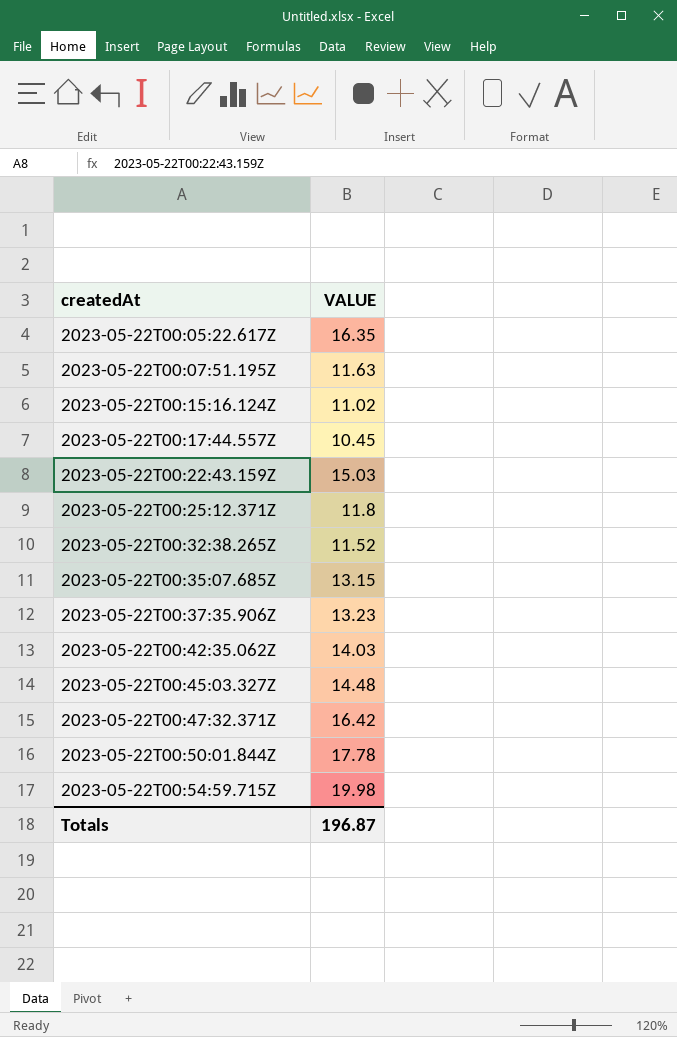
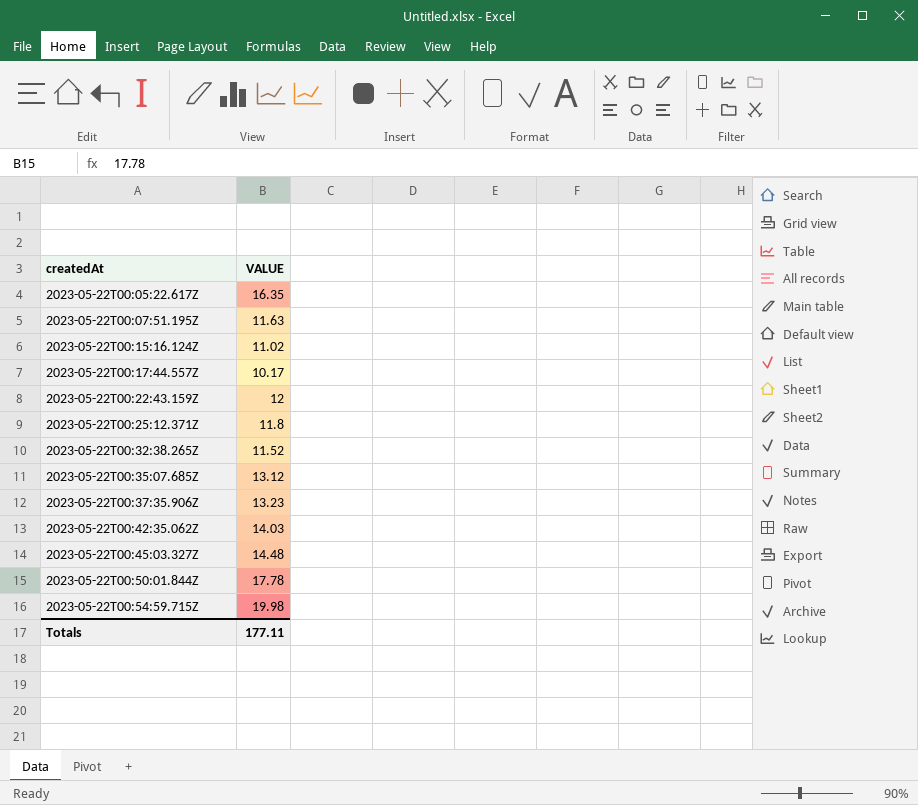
row 2023-05-22T00:47:32.371Z: 16.42 -> none
2023-05-22T00:17:44.557Z | VALUE: 10.45 -> 10.17
2023-05-22T00:22:43.159Z | VALUE: 15.03 -> 12
2023-05-22T00:35:07.685Z | VALUE: 13.15 -> 13.12
Totals | VALUE: 196.87 -> 177.11

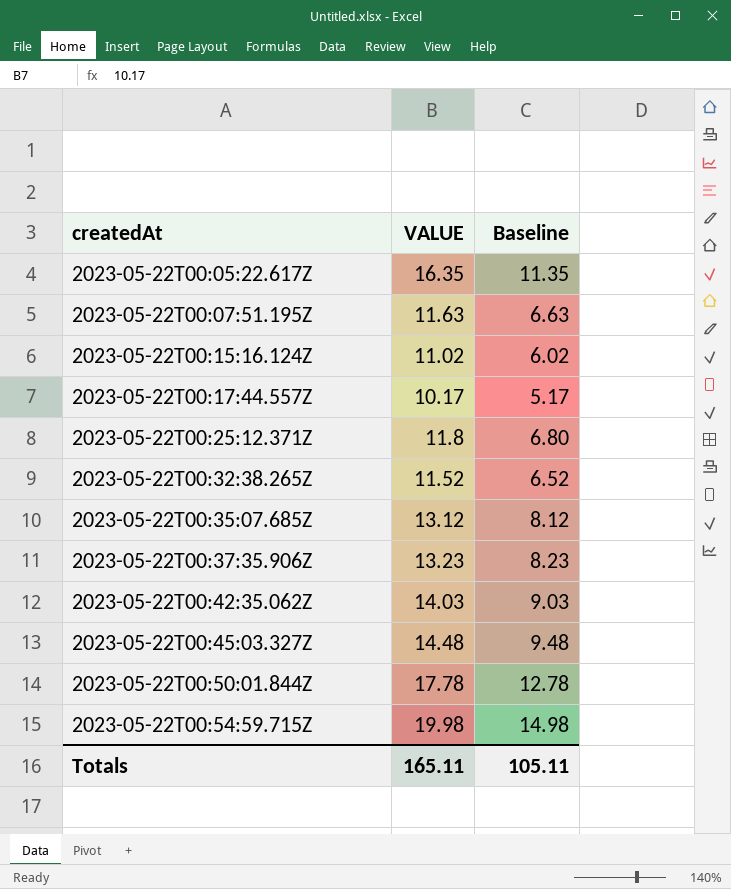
column Baseline | formula: none -> [VALUE] - 5
row 2023-05-22T00:22:43.159Z: 12 -> none
Totals | VALUE: 177.11 -> 165.11

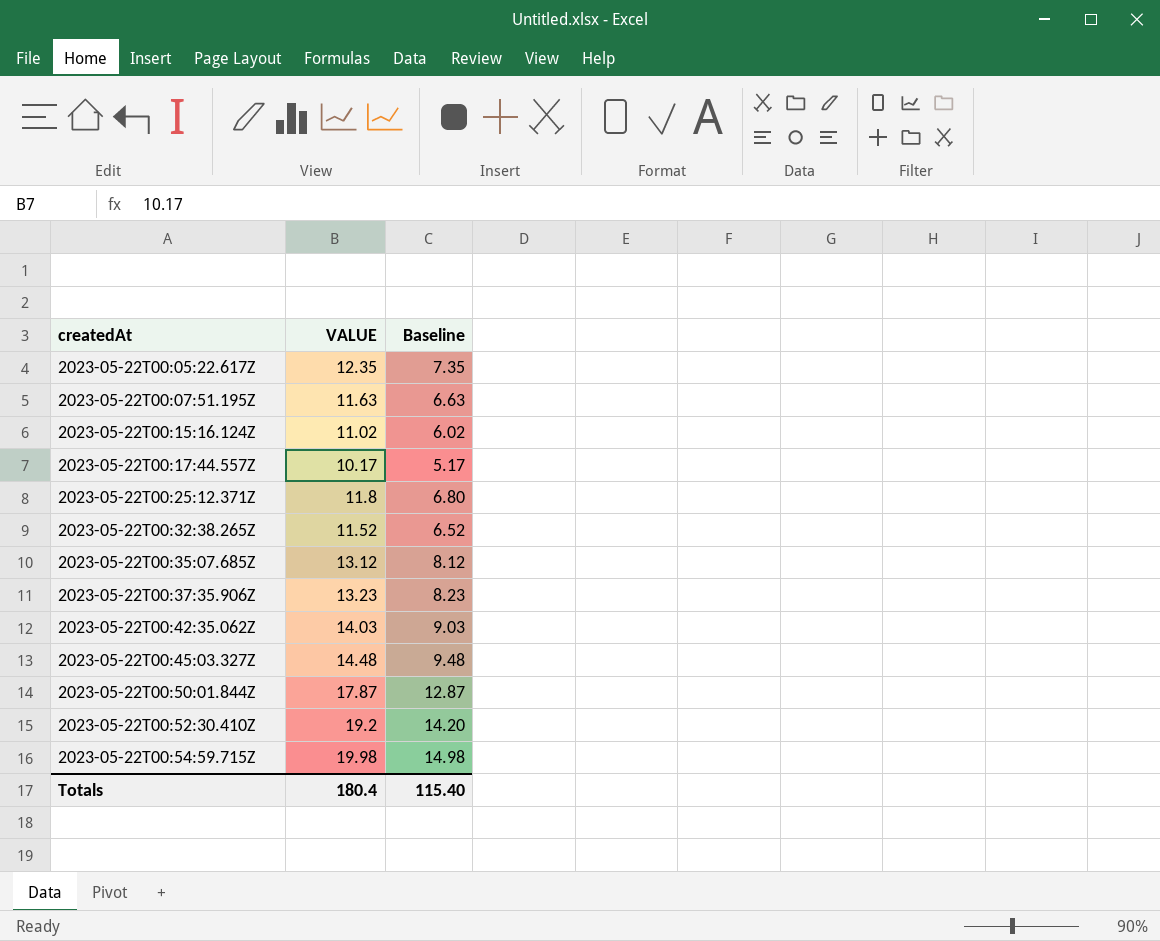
2023-05-22T00:05:22.617Z | VALUE: 16.35 -> 12.35
2023-05-22T00:05:22.617Z | Baseline: 11.35 -> 7.35
2023-05-22T00:50:01.844Z | VALUE: 17.78 -> 17.87
2023-05-22T00:50:01.844Z | Baseline: 12.78 -> 12.87
row 2023-05-22T00:52:30.410Z: none -> 19.2 | 14.20
Totals | VALUE: 165.11 -> 180.4
Totals | Baseline: 105.11 -> 115.40

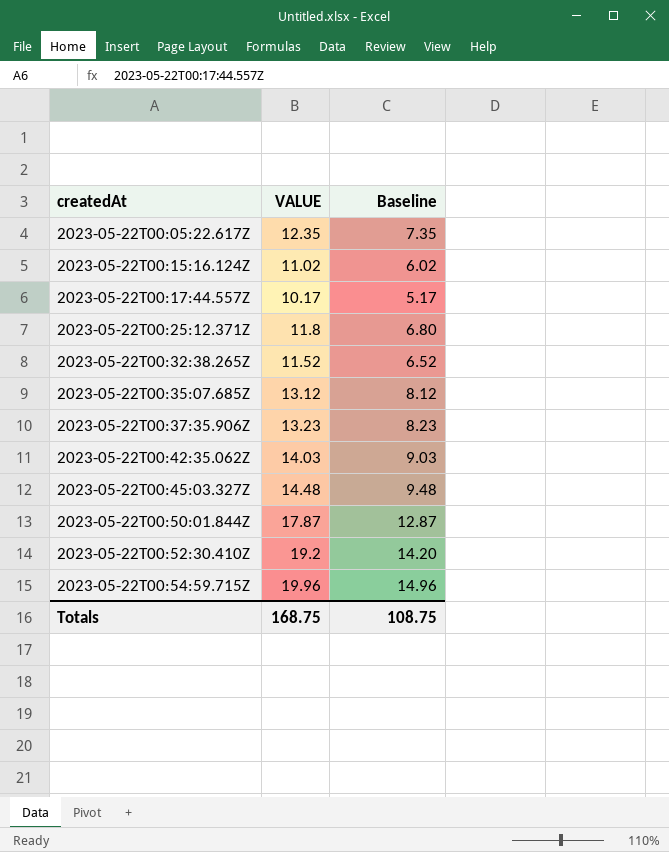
row 2023-05-22T00:07:51.195Z: 11.63 | 6.63 -> none
2023-05-22T00:54:59.715Z | VALUE: 19.98 -> 19.96
2023-05-22T00:54:59.715Z | Baseline: 14.98 -> 14.96
Totals | VALUE: 180.4 -> 168.75
Totals | Baseline: 115.40 -> 108.75

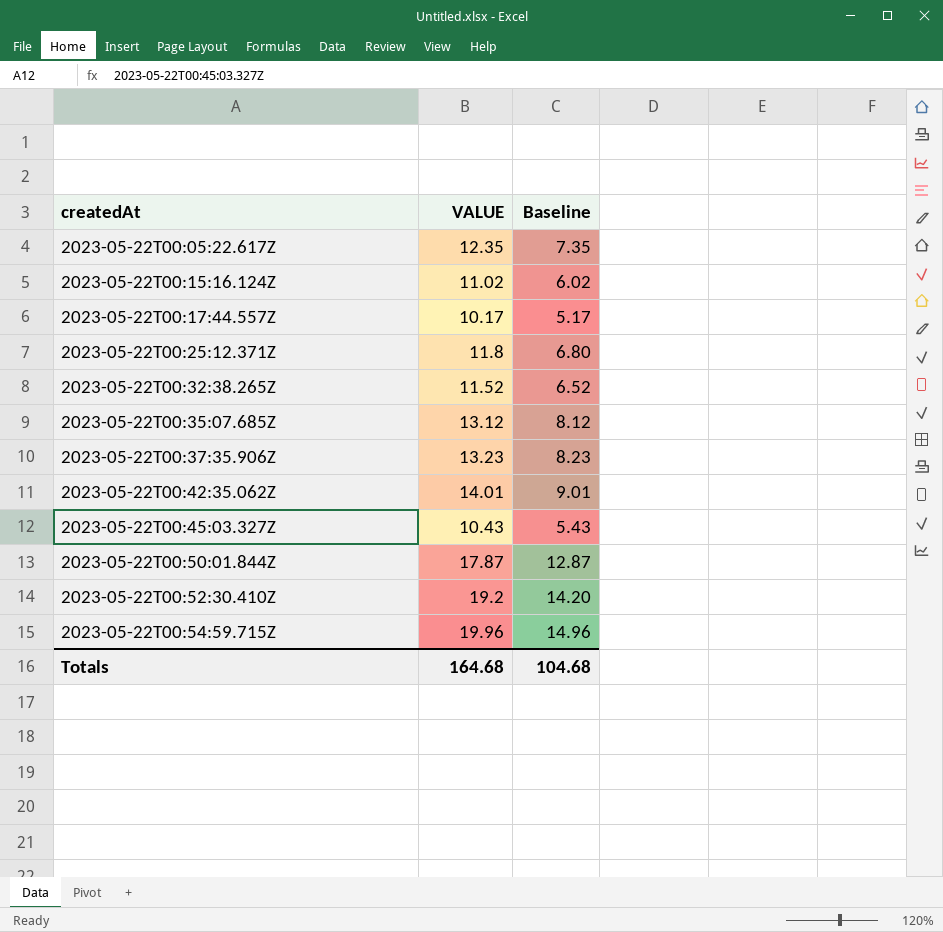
2023-05-22T00:42:35.062Z | VALUE: 14.03 -> 14.01
2023-05-22T00:42:35.062Z | Baseline: 9.03 -> 9.01
2023-05-22T00:45:03.327Z | VALUE: 14.48 -> 10.43
2023-05-22T00:45:03.327Z | Baseline: 9.48 -> 5.43
Totals | VALUE: 168.75 -> 164.68
Totals | Baseline: 108.75 -> 104.68

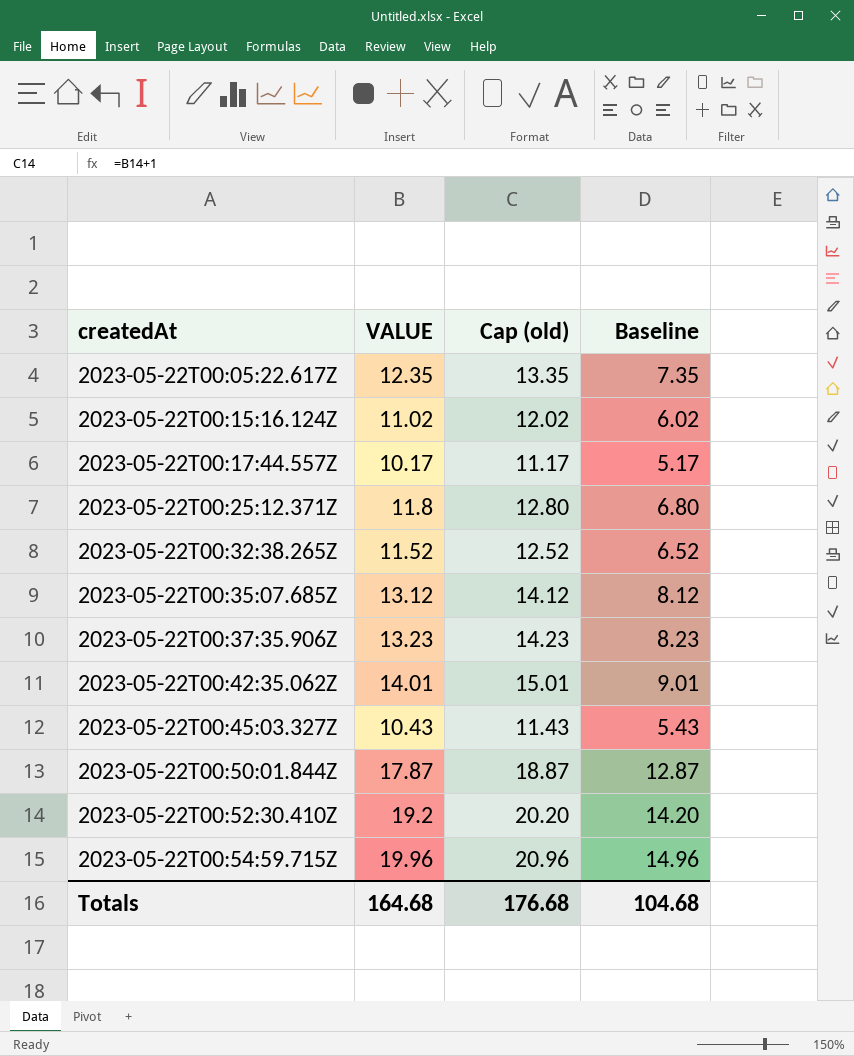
column Cap (old) | formula: none -> [VALUE] + 1

